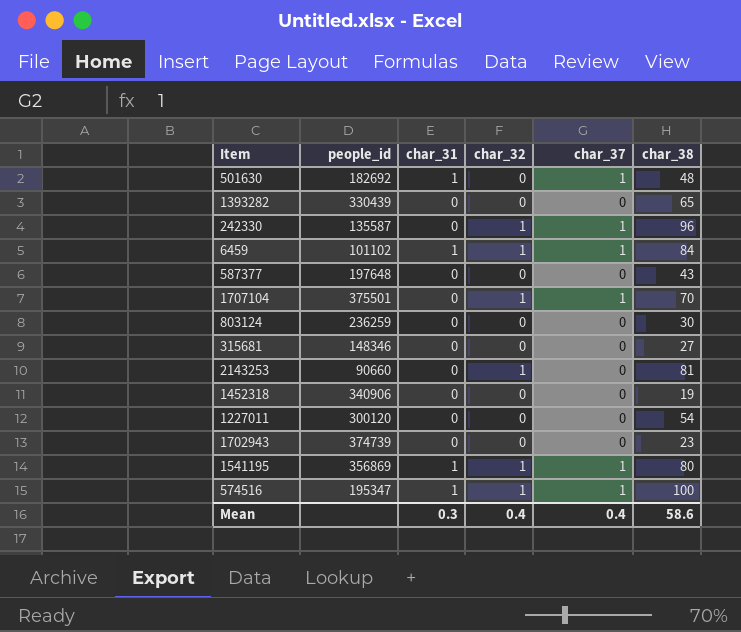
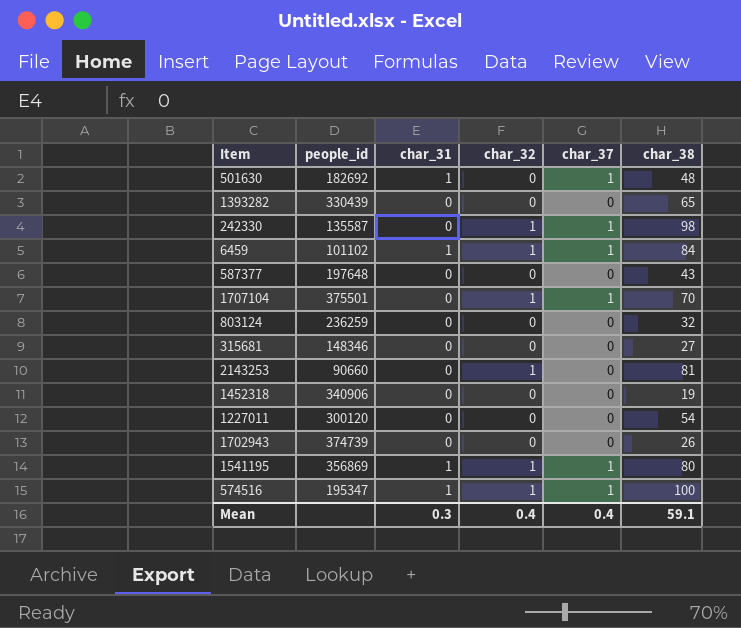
242330 | char_38: 96 -> 98
803124 | char_38: 30 -> 32
1702943 | char_38: 23 -> 26
Mean | char_38: 58.6 -> 59.1

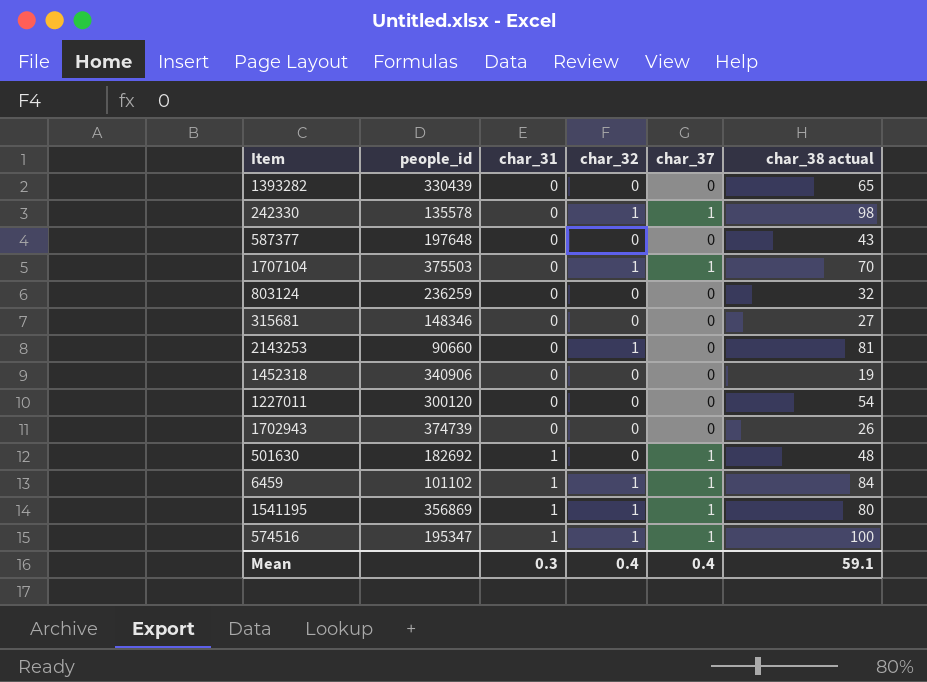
row order: none -> char_31 ascending
column name: char_38 -> char_38 actual
242330 | people_id: 135587 -> 135578
1707104 | people_id: 375501 -> 375503

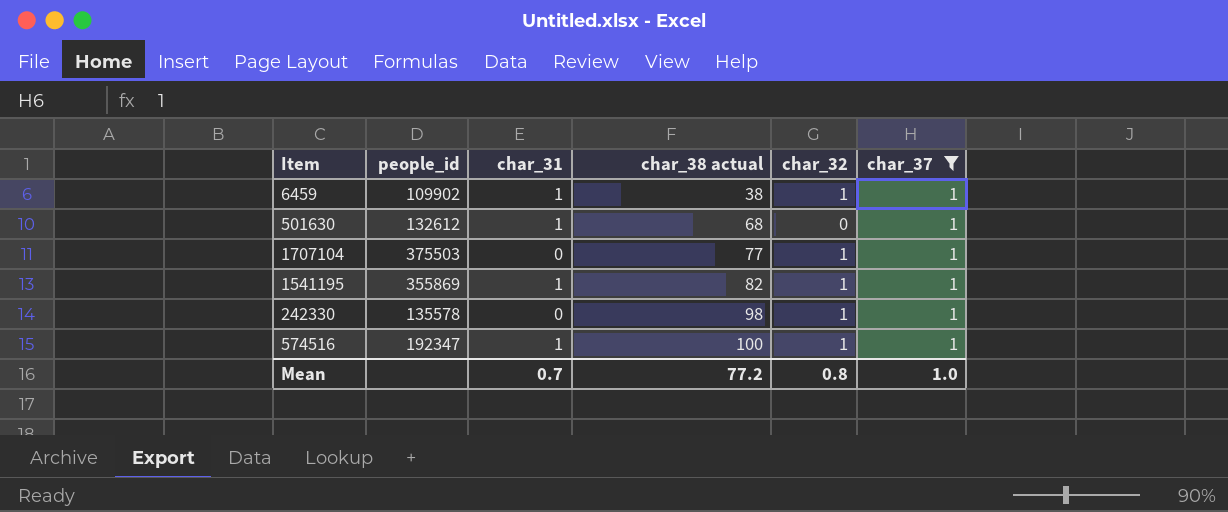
filter: none -> char_37 = 1
row order: char_31 ascending -> char_38 actual ascending
column char_38 actual | position: 6 -> 4
6459 | people_id: 101102 -> 109902
6459 | char_38 actual: 84 -> 38
501630 | people_id: 182692 -> 132612
501630 | char_38 actual: 48 -> 68
1707104 | char_38 actual: 70 -> 77
1541195 | people_id: 356869 -> 355869
1541195 | char_38 actual: 80 -> 82
574516 | people_id: 195347 -> 192347
Mean | char_31: 0.3 -> 0.7
Mean | char_38 actual: 59.1 -> 77.2
Mean | char_32: 0.4 -> 0.8
Mean | char_37: 0.4 -> 1.0

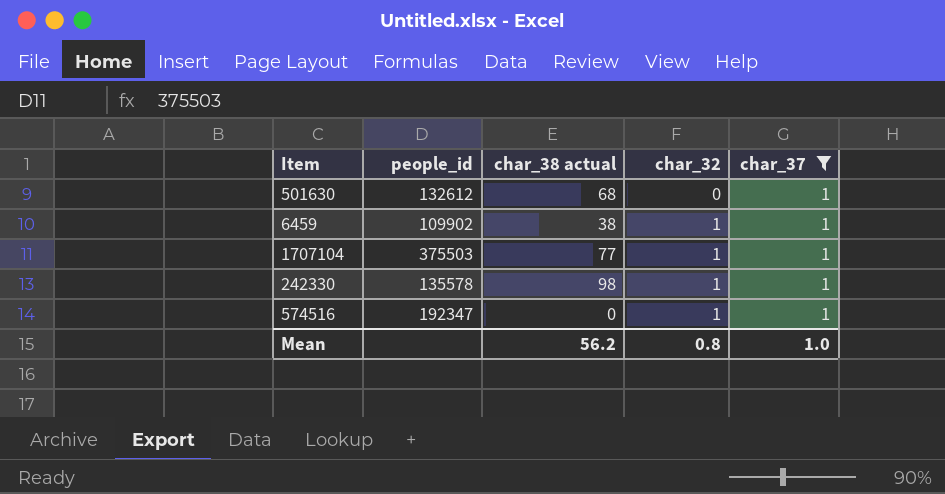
row order: char_38 actual ascending -> char_32 ascending
column char_31 | position: 3 -> none
row 1541195: 355869 | 1 | 82 | 1 | 1 -> none
574516 | char_38 actual: 100 -> 0
Mean | char_38 actual: 77.2 -> 56.2

